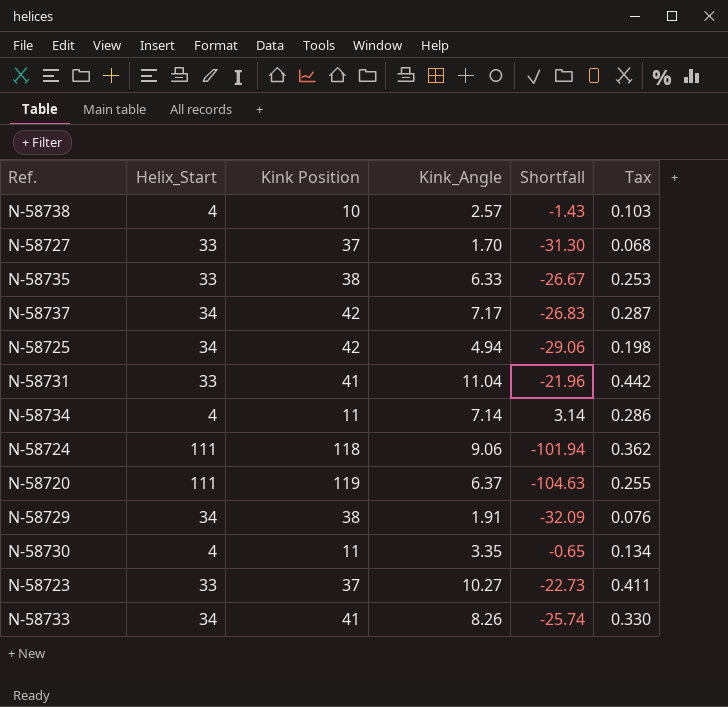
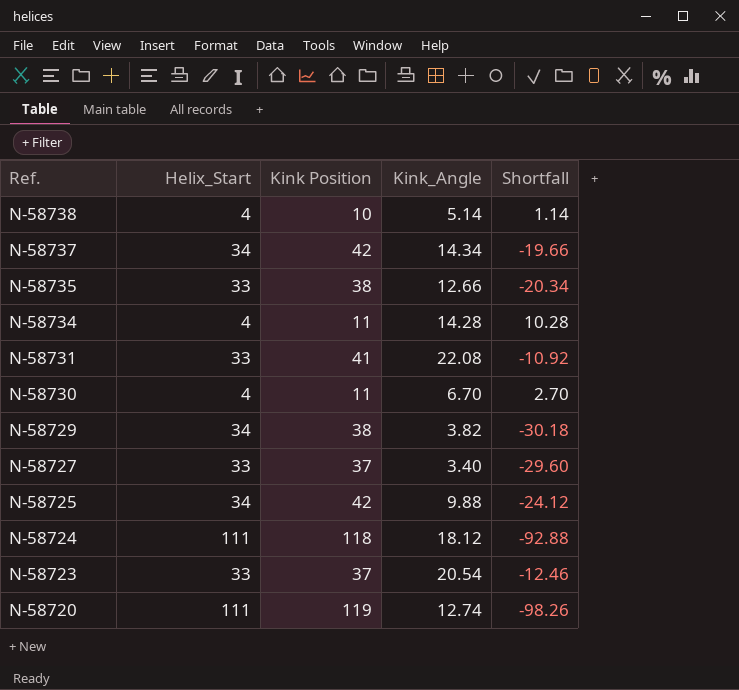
row order: none -> Ref. descending
column Tax | formula: [Kink_Angle] * 0.04 -> none
row N-58733: 34 | 41 | 8.26 | -25.74 | 0.330 -> none
N-58738 | Kink_Angle: 2.57 -> 5.14
N-58738 | Shortfall: -1.43 -> 1.14
N-58737 | Kink_Angle: 7.17 -> 14.34
N-58737 | Shortfall: -26.83 -> -19.66
N-58735 | Kink_Angle: 6.33 -> 12.66
N-58735 | Shortfall: -26.67 -> -20.34
N-58734 | Kink_Angle: 7.14 -> 14.28
N-58734 | Shortfall: 3.14 -> 10.28
N-58731 | Kink_Angle: 11.04 -> 22.08
N-58731 | Shortfall: -21.96 -> -10.92
N-58730 | Kink_Angle: 3.35 -> 6.70
N-58730 | Shortfall: -0.65 -> 2.70
N-58729 | Kink_Angle: 1.91 -> 3.82
N-58729 | Shortfall: -32.09 -> -30.18
N-58727 | Kink_Angle: 1.70 -> 3.40
N-58727 | Shortfall: -31.30 -> -29.60
N-58725 | Kink_Angle: 4.94 -> 9.88
N-58725 | Shortfall: -29.06 -> -24.12
N-58724 | Kink_Angle: 9.06 -> 18.12
N-58724 | Shortfall: -101.94 -> -92.88
N-58723 | Kink_Angle: 10.27 -> 20.54
N-58723 | Shortfall: -22.73 -> -12.46
N-58720 | Kink_Angle: 6.37 -> 12.74
N-58720 | Shortfall: -104.63 -> -98.26

